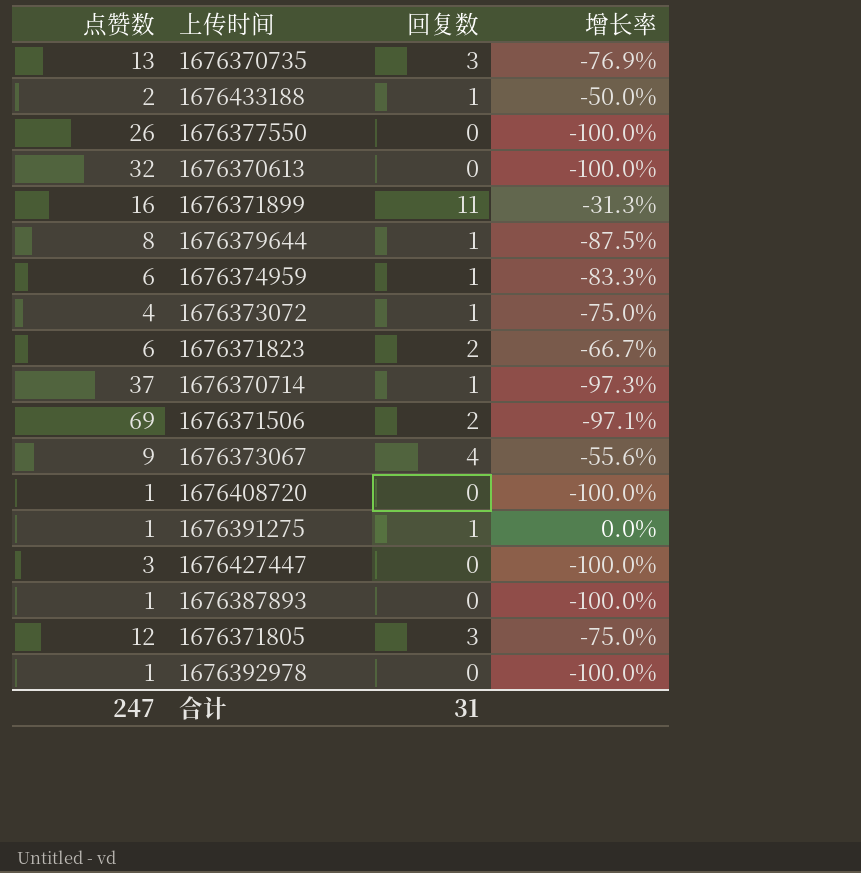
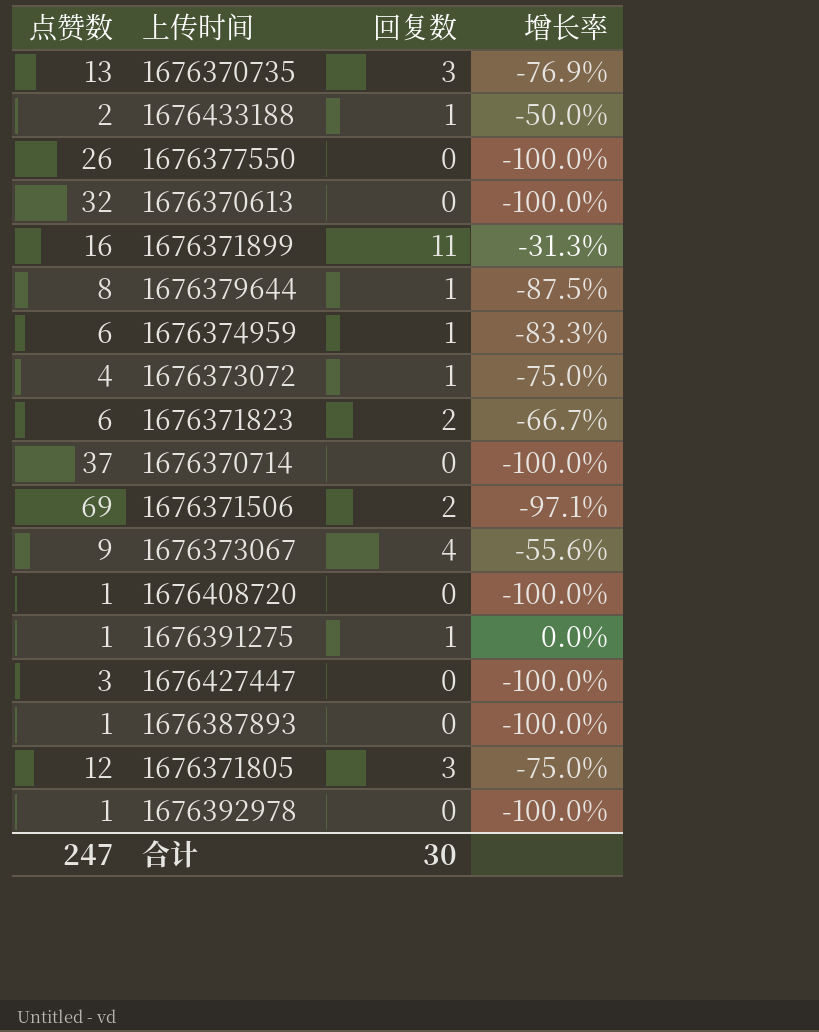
1676370714 | 回复数: 1 -> 0
1676370714 | 增长率: -97.3% -> -100.0%
合计 | 回复数: 31 -> 30

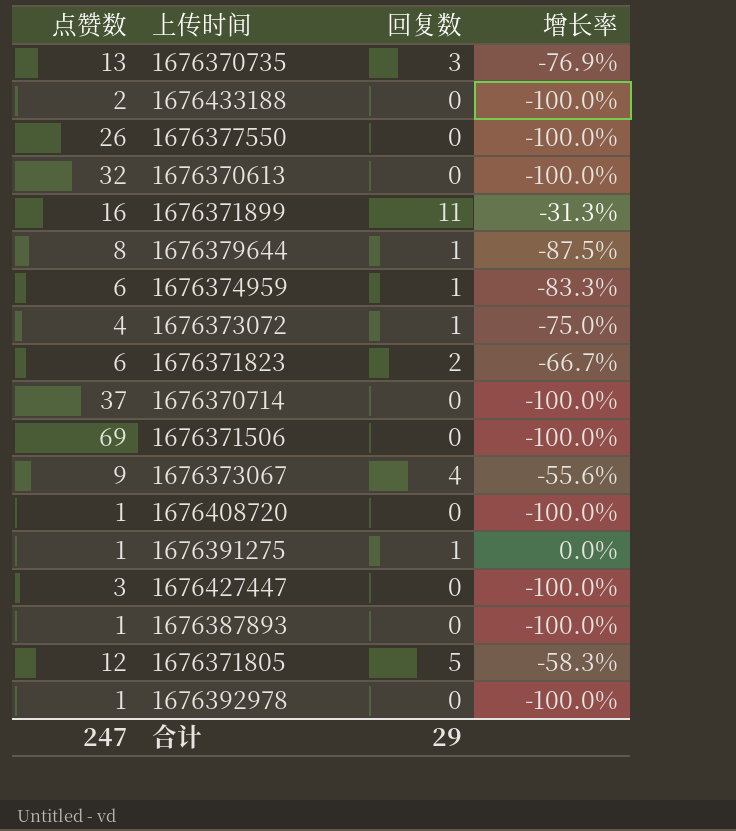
1676433188 | 回复数: 1 -> 0
1676433188 | 增长率: -50.0% -> -100.0%
1676371506 | 回复数: 2 -> 0
1676371506 | 增长率: -97.1% -> -100.0%
1676371805 | 回复数: 3 -> 5
1676371805 | 增长率: -75.0% -> -58.3%
合计 | 回复数: 30 -> 29

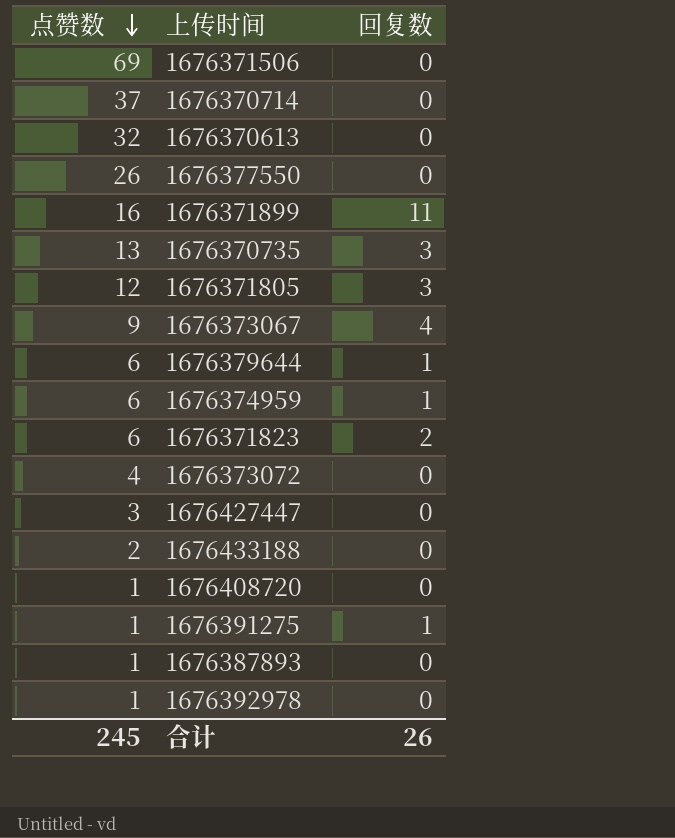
row order: none -> 点赞数 descending
column 增长率 | formula: ([回复数] - [点赞数]) / [点赞数] -> none
1676371805 | 回复数: 5 -> 3
1676379644 | 点赞数: 8 -> 6
1676373072 | 回复数: 1 -> 0
合计 | 点赞数: 247 -> 245
合计 | 回复数: 29 -> 26

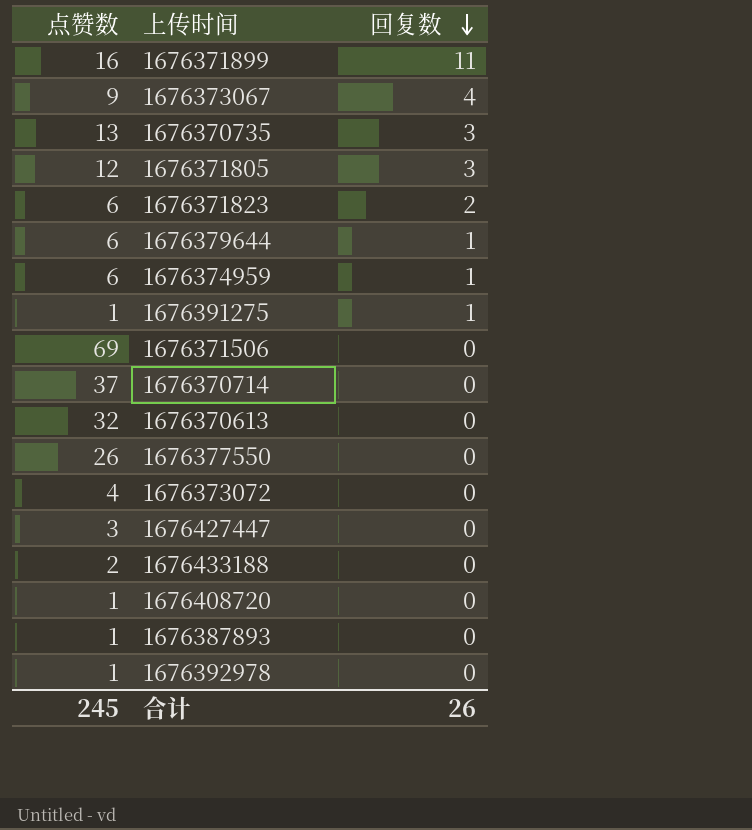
row order: 点赞数 descending -> 回复数 descending

